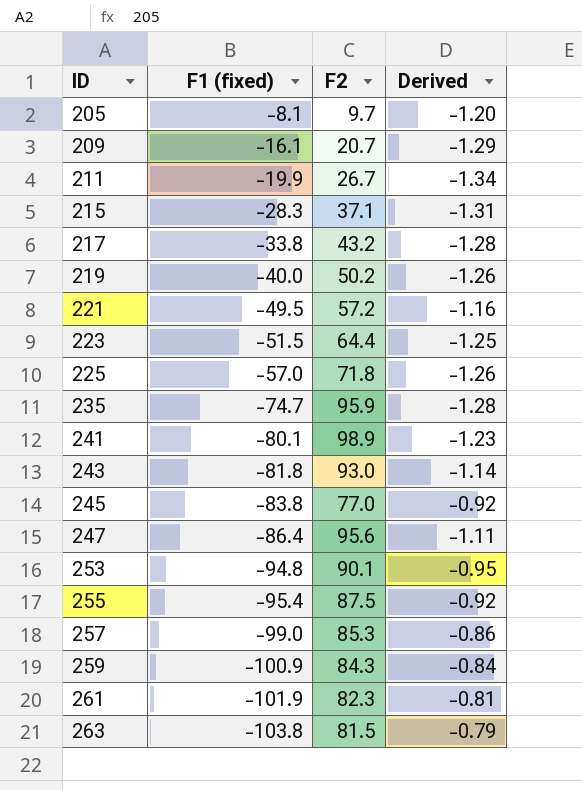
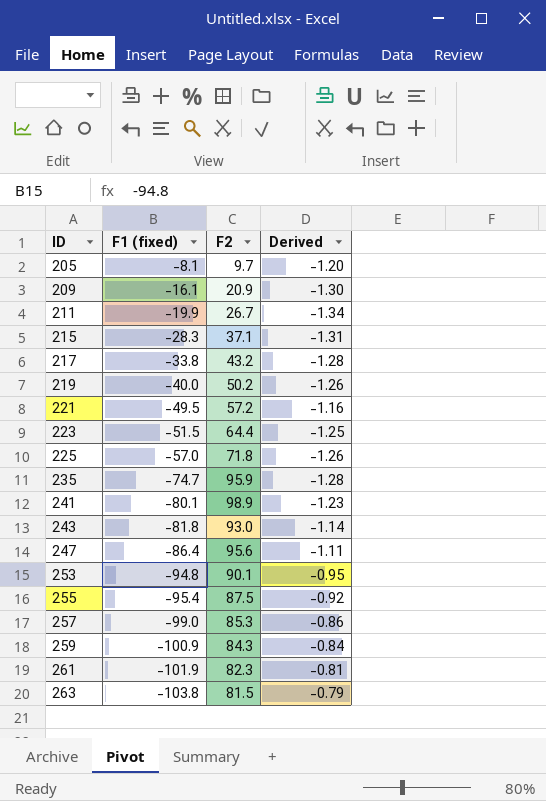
row 245: -83.8 | 77.0 | -0.92 -> none
209 | F2: 20.7 -> 20.9
209 | Derived: -1.29 -> -1.30

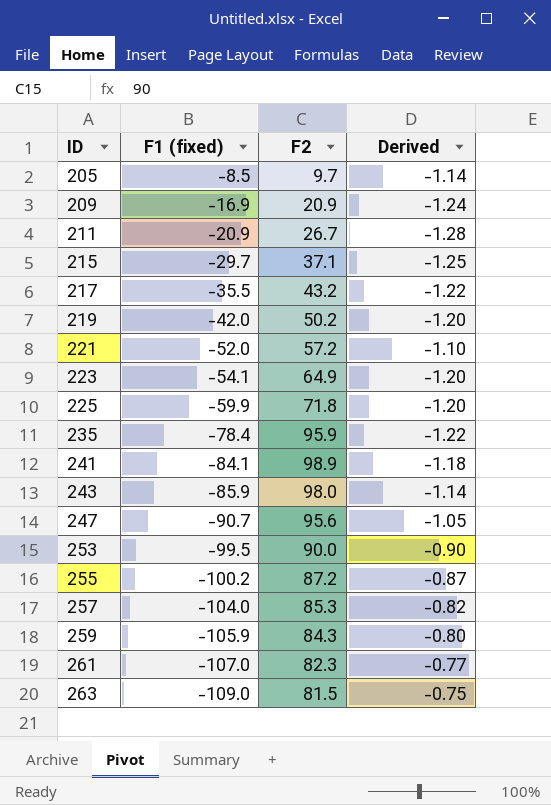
205 | F1 (fixed): -8.1 -> -8.5
205 | Derived: -1.20 -> -1.14
209 | F1 (fixed): -16.1 -> -16.9
209 | Derived: -1.30 -> -1.24
211 | F1 (fixed): -19.9 -> -20.9
211 | Derived: -1.34 -> -1.28
215 | F1 (fixed): -28.3 -> -29.7
215 | Derived: -1.31 -> -1.25
217 | F1 (fixed): -33.8 -> -35.5
217 | Derived: -1.28 -> -1.22
219 | F1 (fixed): -40.0 -> -42.0
219 | Derived: -1.26 -> -1.20
221 | F1 (fixed): -49.5 -> -52.0
221 | Derived: -1.16 -> -1.10
223 | F1 (fixed): -51.5 -> -54.1
223 | F2: 64.4 -> 64.9
223 | Derived: -1.25 -> -1.20
225 | F1 (fixed): -57.0 -> -59.9
225 | Derived: -1.26 -> -1.20
235 | F1 (fixed): -74.7 -> -78.4
235 | Derived: -1.28 -> -1.22
241 | F1 (fixed): -80.1 -> -84.1
241 | Derived: -1.23 -> -1.18
243 | F1 (fixed): -81.8 -> -85.9
243 | F2: 93.0 -> 98.0
247 | F1 (fixed): -86.4 -> -90.7
247 | Derived: -1.11 -> -1.05
253 | F1 (fixed): -94.8 -> -99.5
253 | F2: 90.1 -> 90.0
253 | Derived: -0.95 -> -0.90
255 | F1 (fixed): -95.4 -> -100.2
255 | F2: 87.5 -> 87.2
255 | Derived: -0.92 -> -0.87
257 | F1 (fixed): -99.0 -> -104.0
257 | Derived: -0.86 -> -0.82
259 | F1 (fixed): -100.9 -> -105.9
259 | Derived: -0.84 -> -0.80
261 | F1 (fixed): -101.9 -> -107.0
261 | Derived: -0.81 -> -0.77
263 | F1 (fixed): -103.8 -> -109.0
263 | Derived: -0.79 -> -0.75

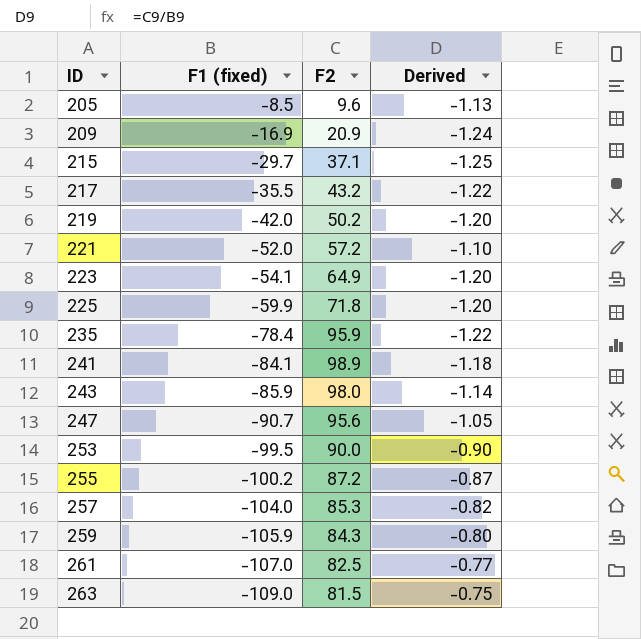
row 211: -20.9 | 26.7 | -1.28 -> none
205 | F2: 9.7 -> 9.6
205 | Derived: -1.14 -> -1.13
261 | F2: 82.3 -> 82.5

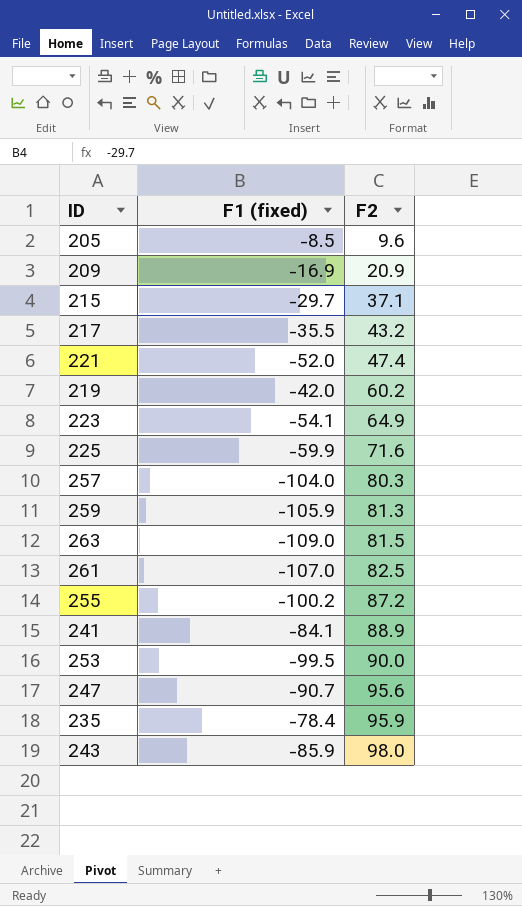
row order: ID ascending -> F2 ascending
column Derived | formula: [F2] / [F1 (fixed)] -> none
221 | F2: 57.2 -> 47.4
219 | F2: 50.2 -> 60.2
225 | F2: 71.8 -> 71.6
257 | F2: 85.3 -> 80.3
259 | F2: 84.3 -> 81.3
241 | F2: 98.9 -> 88.9

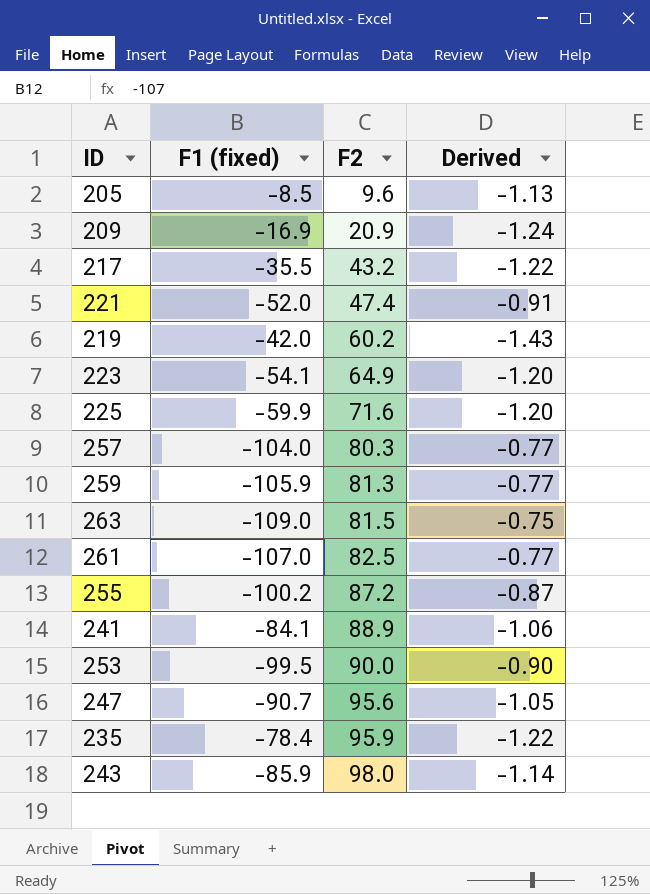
column Derived | formula: none -> [F2] / [F1 (fixed)]
row 215: -29.7 | 37.1 -> none

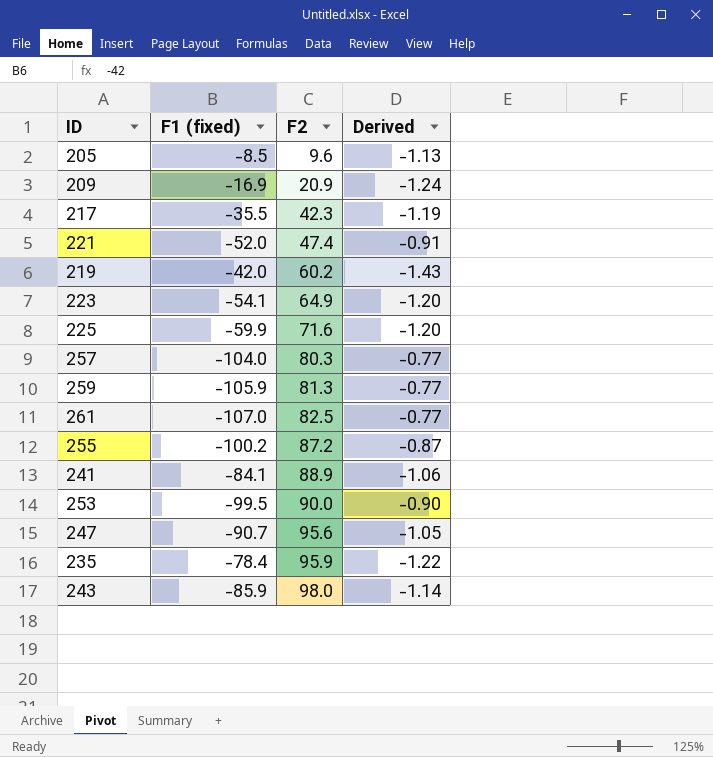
row 263: -109.0 | 81.5 | -0.75 -> none
217 | F2: 43.2 -> 42.3
217 | Derived: -1.22 -> -1.19

